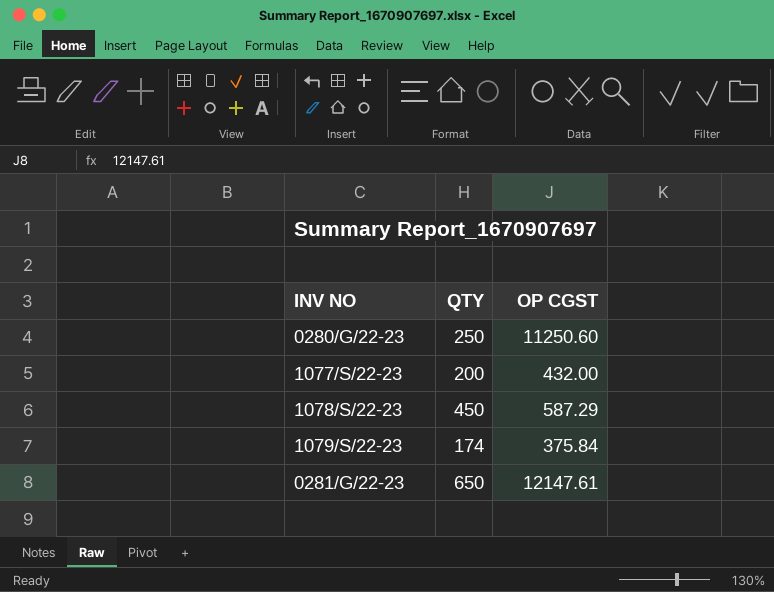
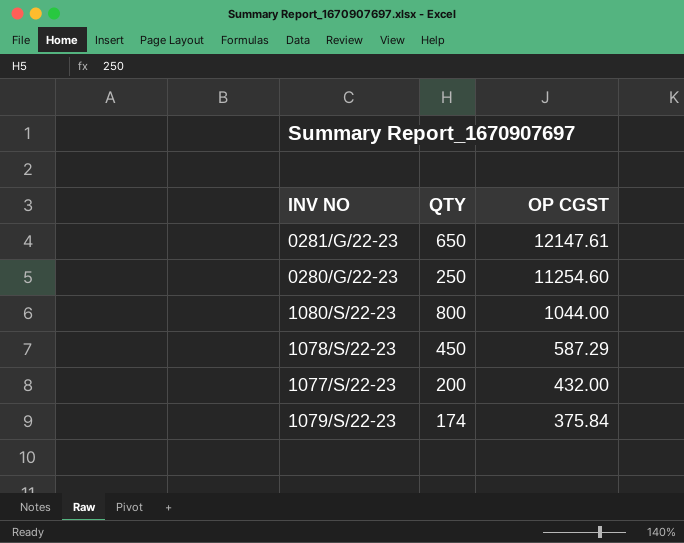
row order: none -> OP CGST descending
0280/G/22-23 | OP CGST: 11250.60 -> 11254.60
row 1080/S/22-23: none -> 800 | 1044.00

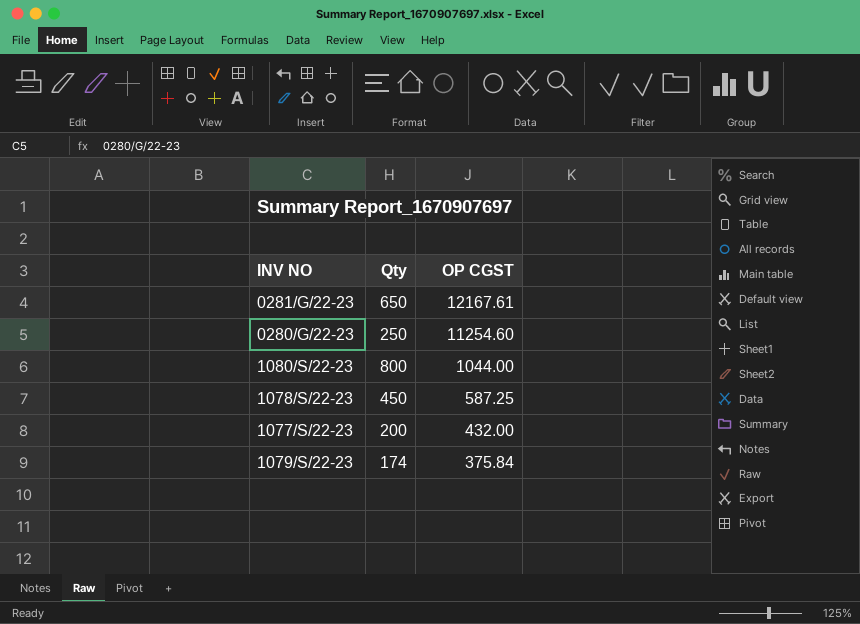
column name: QTY -> Qty
0281/G/22-23 | OP CGST: 12147.61 -> 12167.61
1078/S/22-23 | OP CGST: 587.29 -> 587.25

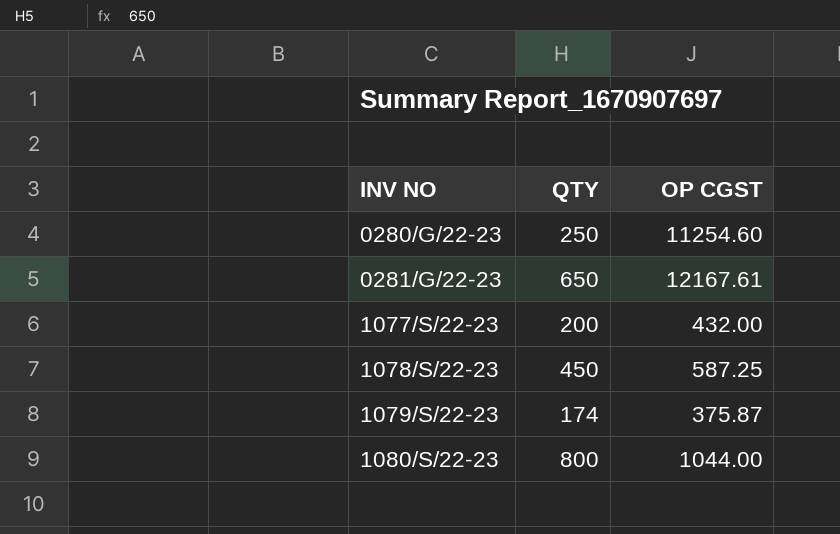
row order: OP CGST descending -> INV NO ascending
column name: Qty -> QTY
1079/S/22-23 | OP CGST: 375.84 -> 375.87

